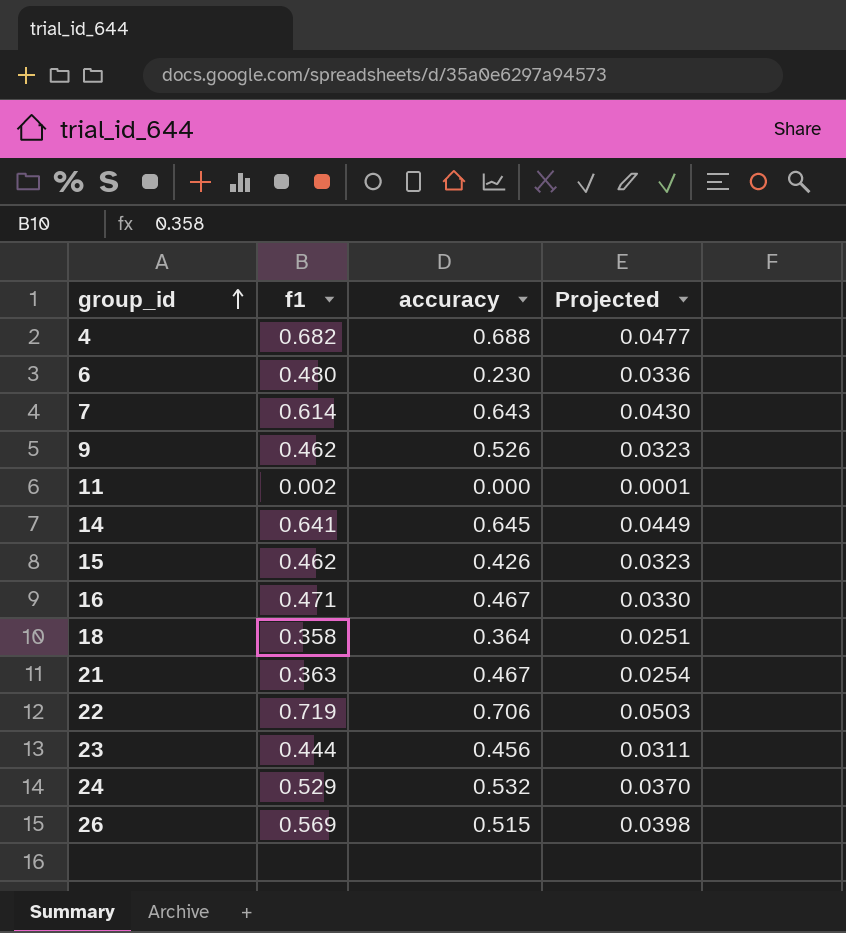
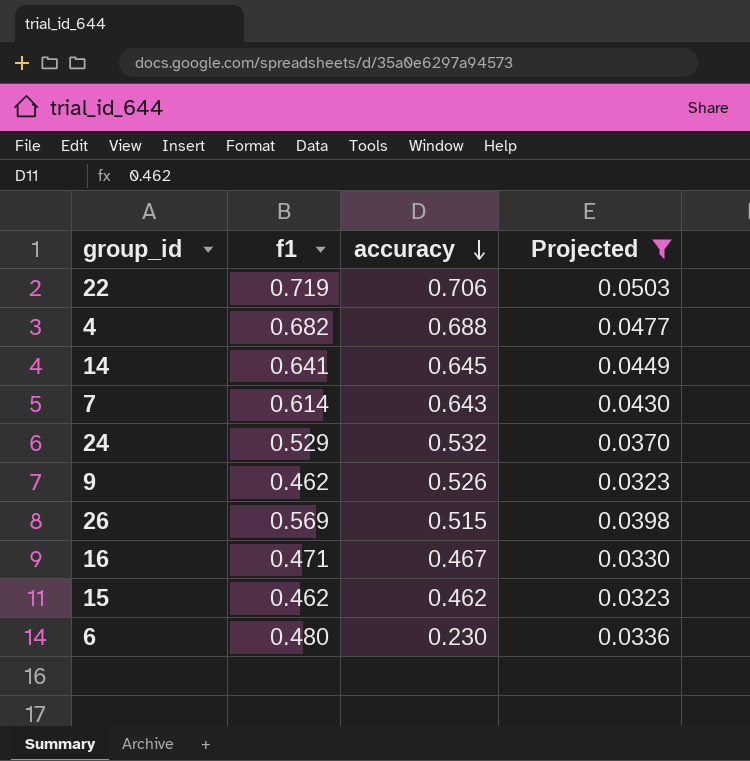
filter: none -> Projected >= 0.0323
row order: group_id ascending -> accuracy descending
15 | accuracy: 0.426 -> 0.462

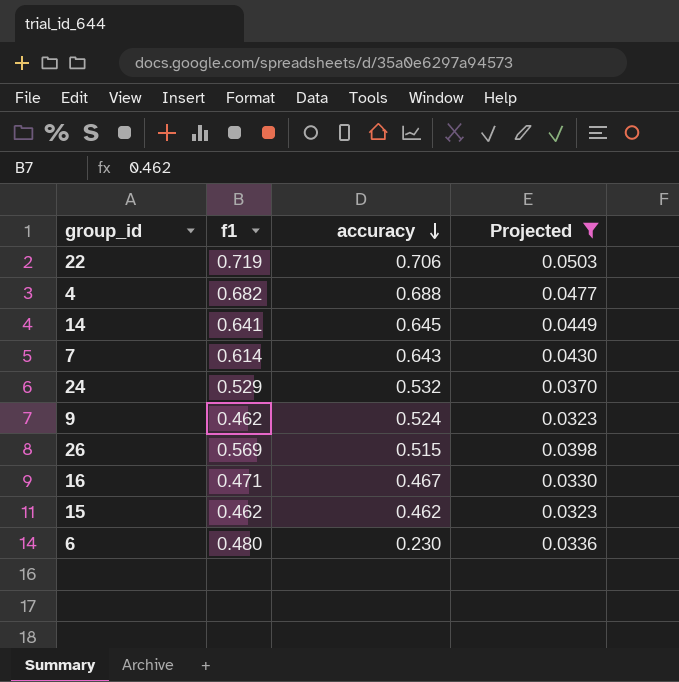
9 | accuracy: 0.526 -> 0.524

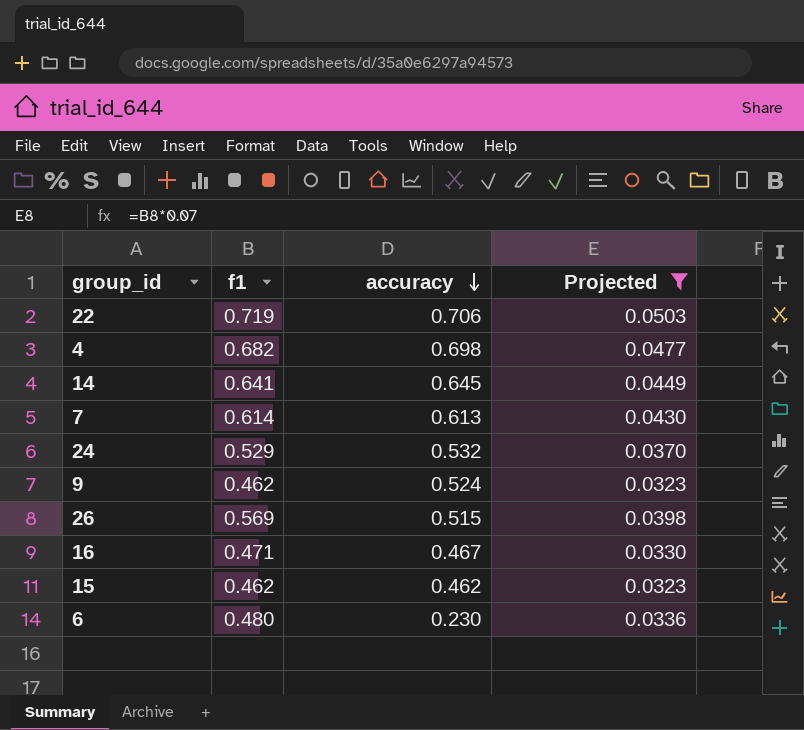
4 | accuracy: 0.688 -> 0.698
7 | accuracy: 0.643 -> 0.613

